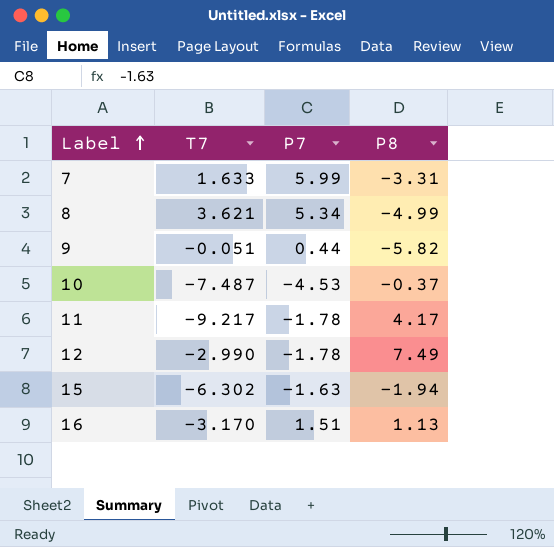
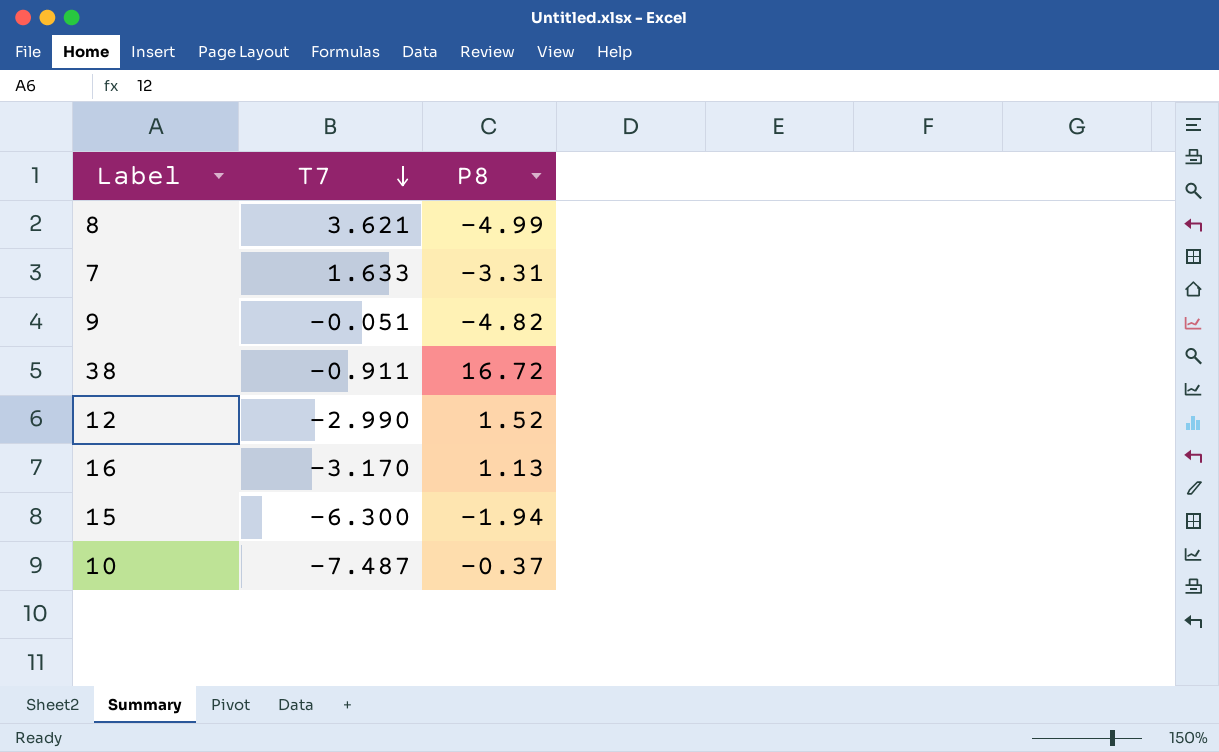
row order: Label ascending -> T7 descending
column P7 | position: 3 -> none
row 11: -9.217 | -1.78 | 4.17 -> none
9 | P8: -5.82 -> -4.82
row 38: none -> -0.911 | 16.72
12 | P8: 7.49 -> 1.52
15 | T7: -6.302 -> -6.300

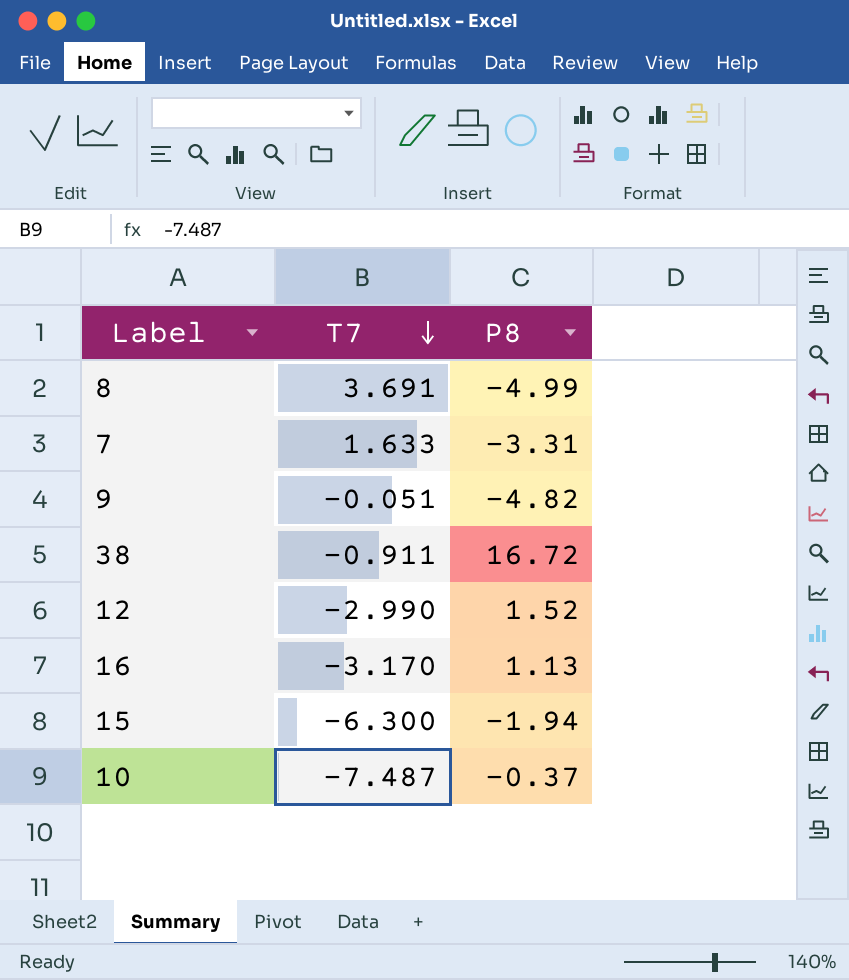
8 | T7: 3.621 -> 3.691

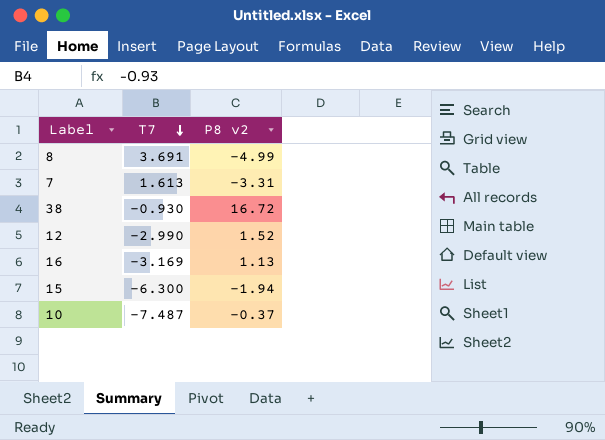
column name: P8 -> P8 v2
row 9: -0.051 | -4.82 -> none
7 | T7: 1.633 -> 1.613
38 | T7: -0.911 -> -0.930
16 | T7: -3.170 -> -3.169

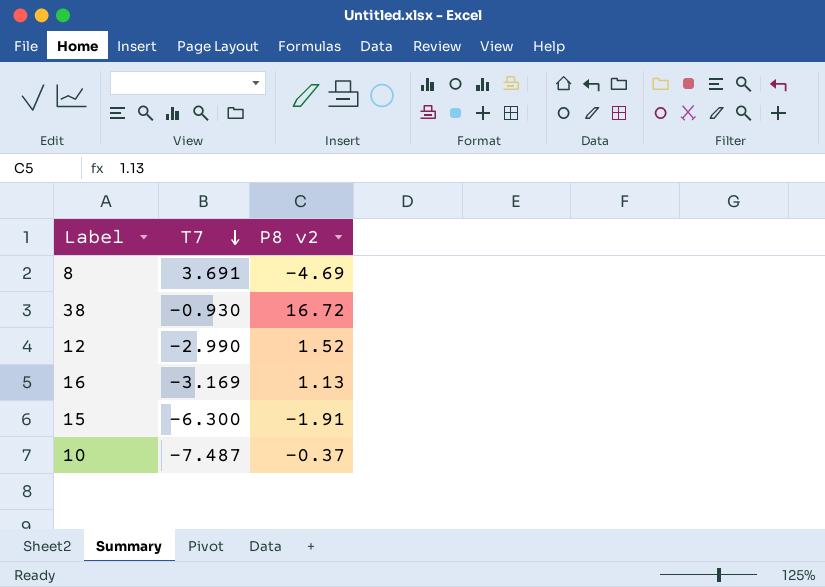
row 7: 1.613 | -3.31 -> none
8 | P8 v2: -4.99 -> -4.69
15 | P8 v2: -1.94 -> -1.91

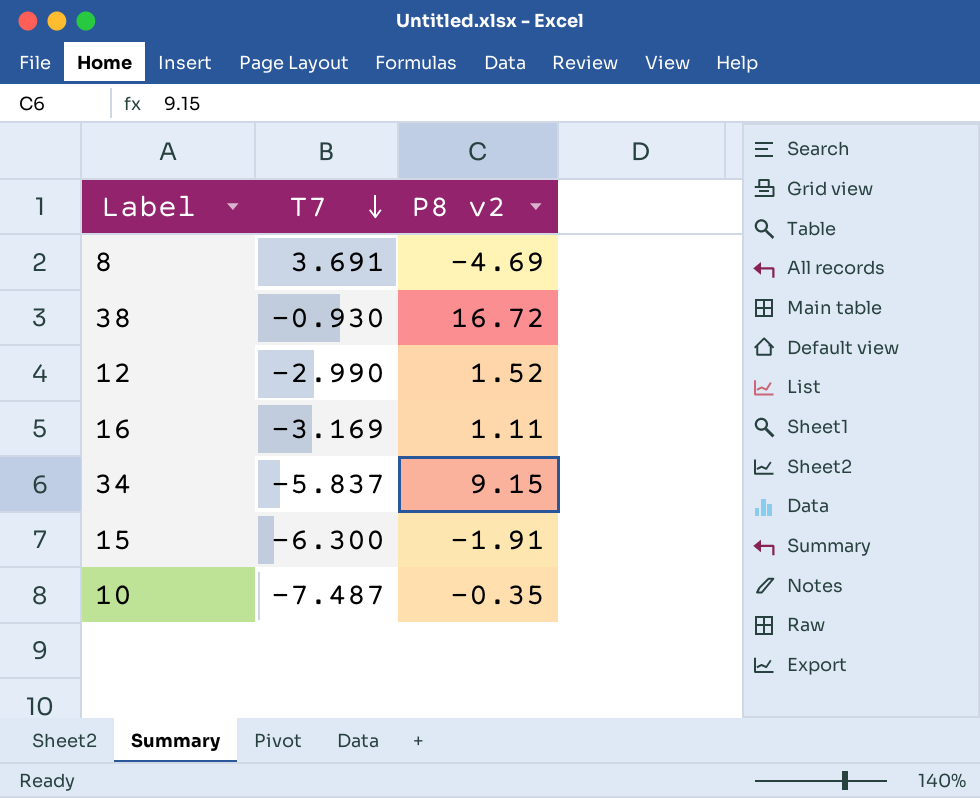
16 | P8 v2: 1.13 -> 1.11
row 34: none -> -5.837 | 9.15
10 | P8 v2: -0.37 -> -0.35

